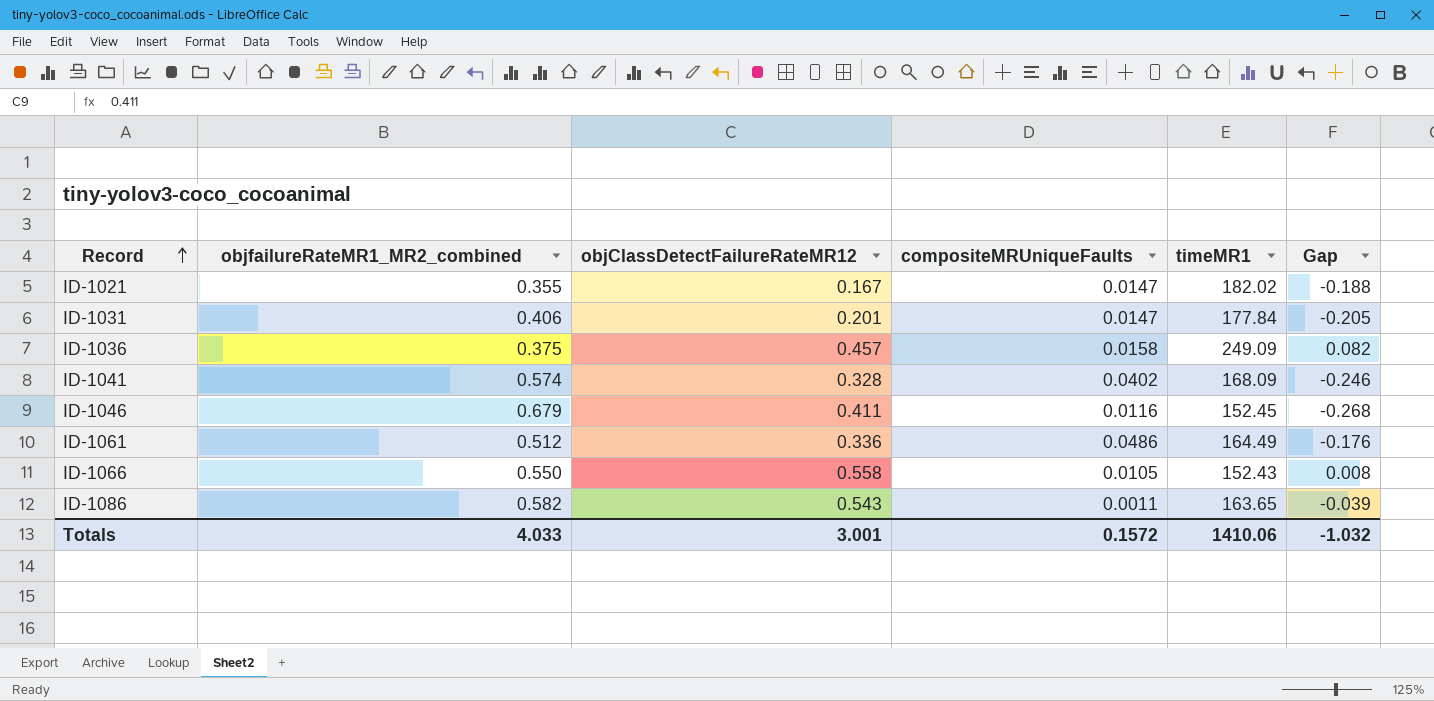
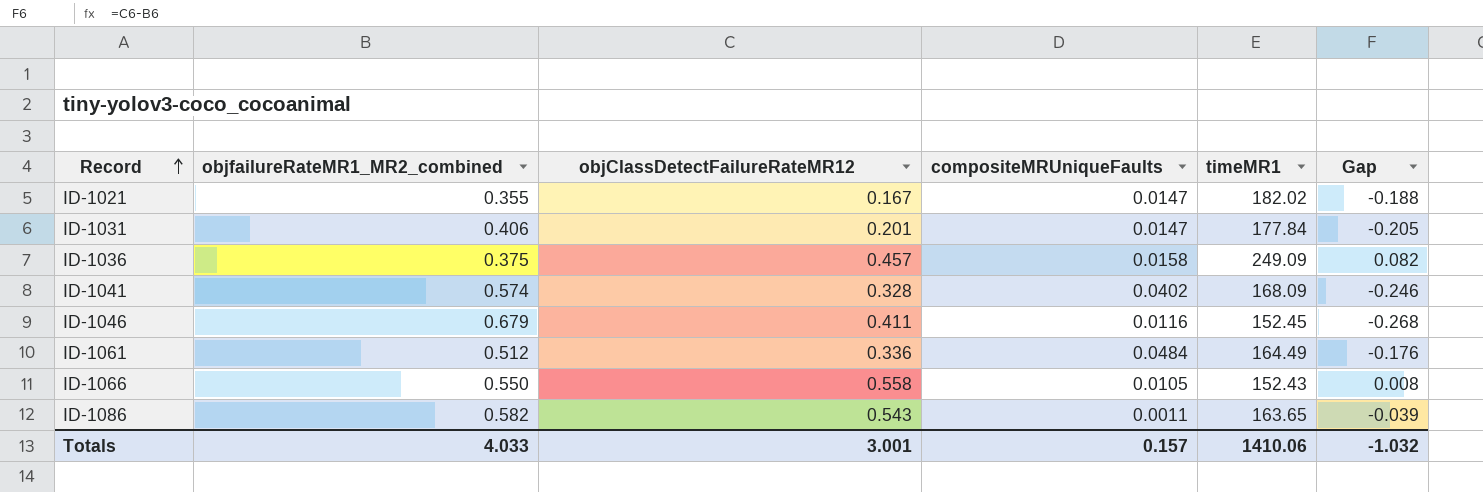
ID-1061 | compositeMRUniqueFaults: 0.0486 -> 0.0484
Totals | compositeMRUniqueFaults: 0.1572 -> 0.157

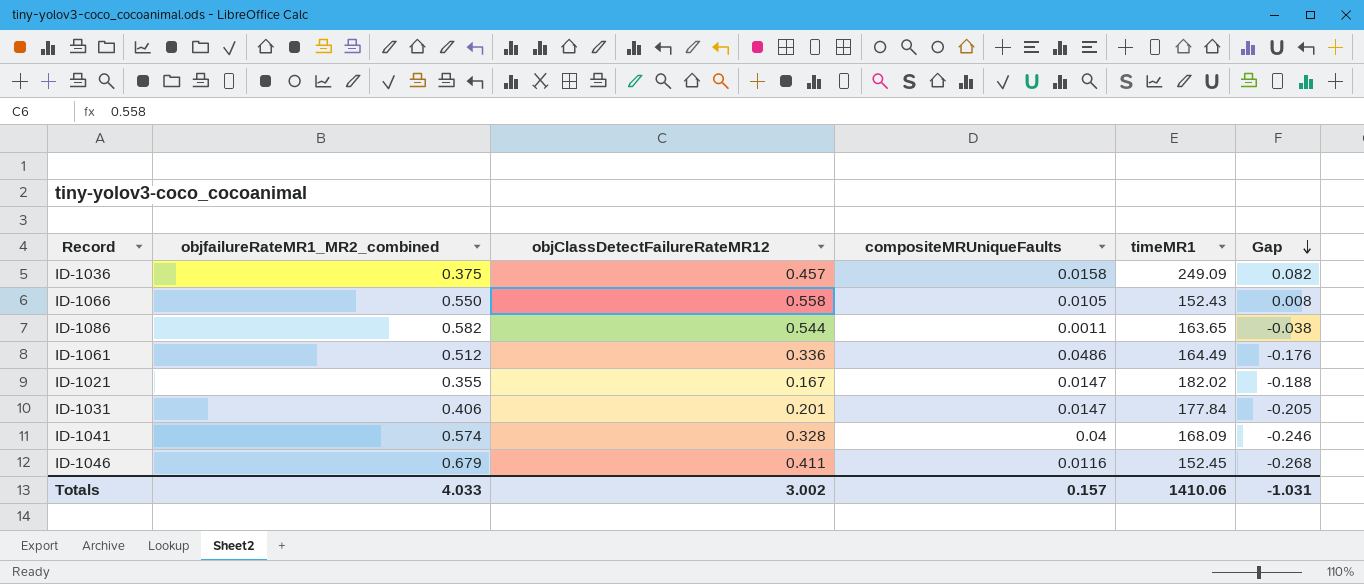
row order: Record ascending -> Gap descending
ID-1086 | objClassDetectFailureRateMR12: 0.543 -> 0.544
ID-1086 | Gap: -0.039 -> -0.038
ID-1061 | compositeMRUniqueFaults: 0.0484 -> 0.0486
ID-1041 | compositeMRUniqueFaults: 0.0402 -> 0.04
Totals | objClassDetectFailureRateMR12: 3.001 -> 3.002
Totals | Gap: -1.032 -> -1.031

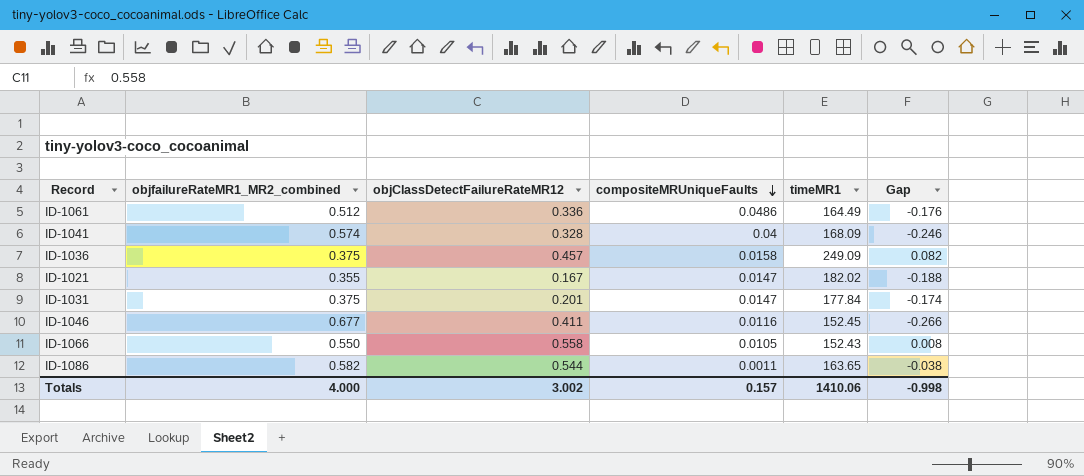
row order: Gap descending -> compositeMRUniqueFaults descending
ID-1031 | objfailureRateMR1_MR2_combined: 0.406 -> 0.375
ID-1031 | Gap: -0.205 -> -0.174
ID-1046 | objfailureRateMR1_MR2_combined: 0.679 -> 0.677
ID-1046 | Gap: -0.268 -> -0.266
Totals | objfailureRateMR1_MR2_combined: 4.033 -> 4.000
Totals | Gap: -1.031 -> -0.998

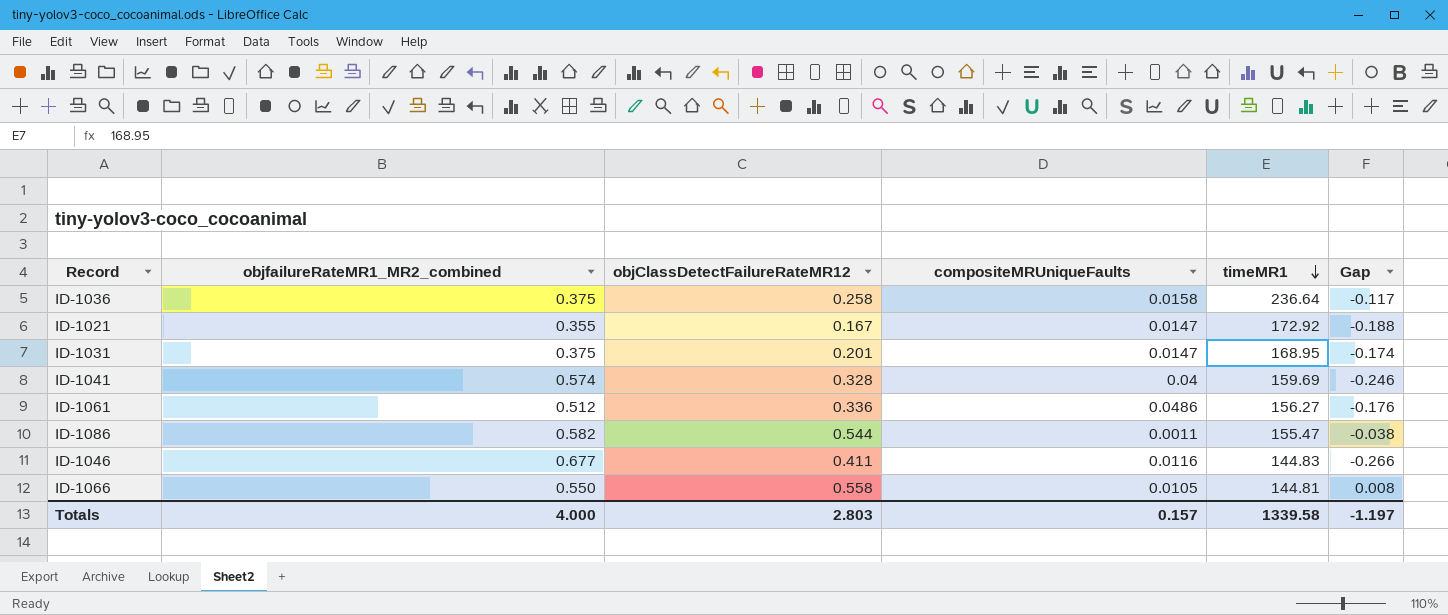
row order: compositeMRUniqueFaults descending -> timeMR1 descending
ID-1036 | objClassDetectFailureRateMR12: 0.457 -> 0.258
ID-1036 | timeMR1: 249.09 -> 236.64
ID-1036 | Gap: 0.082 -> -0.117
ID-1021 | timeMR1: 182.02 -> 172.92
ID-1031 | timeMR1: 177.84 -> 168.95
ID-1041 | timeMR1: 168.09 -> 159.69
ID-1061 | timeMR1: 164.49 -> 156.27
ID-1086 | timeMR1: 163.65 -> 155.47
ID-1046 | timeMR1: 152.45 -> 144.83
ID-1066 | timeMR1: 152.43 -> 144.81
Totals | objClassDetectFailureRateMR12: 3.002 -> 2.803
Totals | timeMR1: 1410.06 -> 1339.58
Totals | Gap: -0.998 -> -1.197

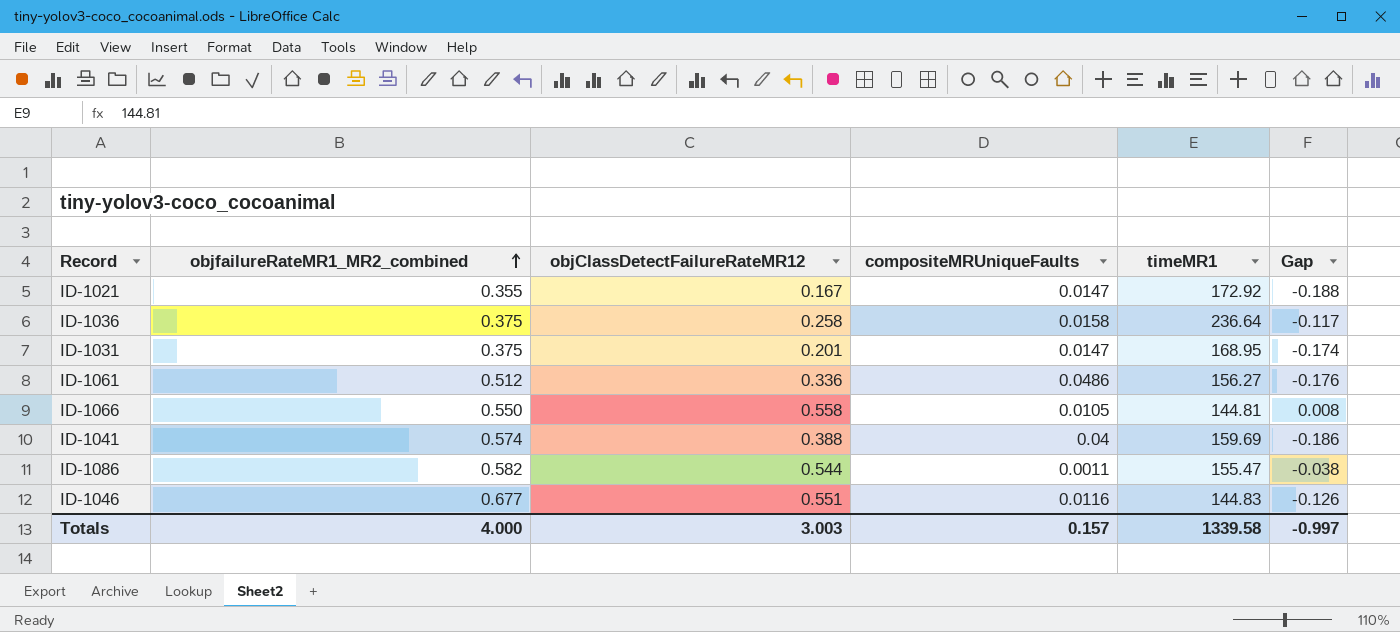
row order: timeMR1 descending -> objfailureRateMR1_MR2_combined ascending
ID-1041 | objClassDetectFailureRateMR12: 0.328 -> 0.388
ID-1041 | Gap: -0.246 -> -0.186
ID-1046 | objClassDetectFailureRateMR12: 0.411 -> 0.551
ID-1046 | Gap: -0.266 -> -0.126
Totals | objClassDetectFailureRateMR12: 2.803 -> 3.003
Totals | Gap: -1.197 -> -0.997

